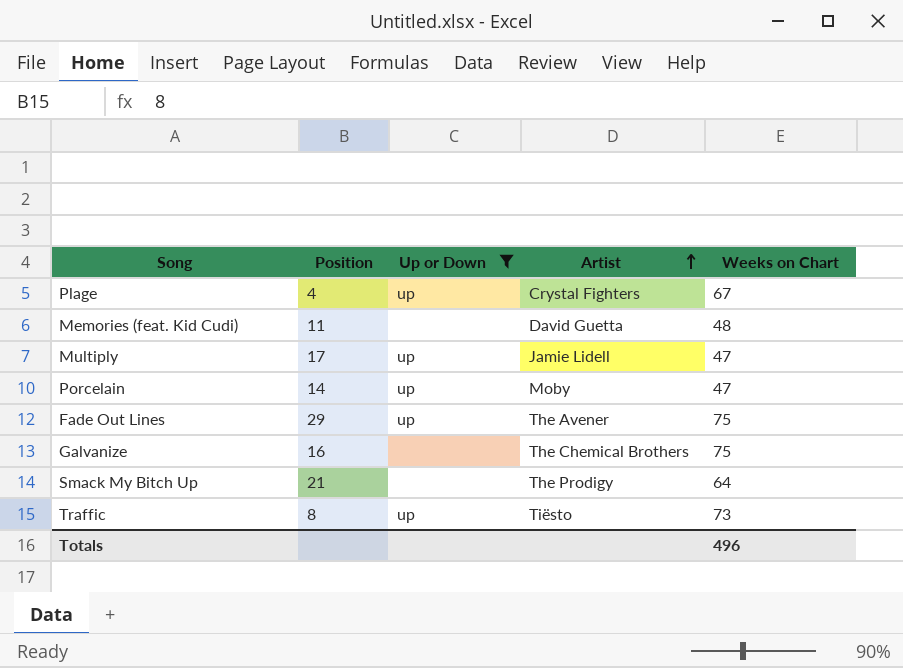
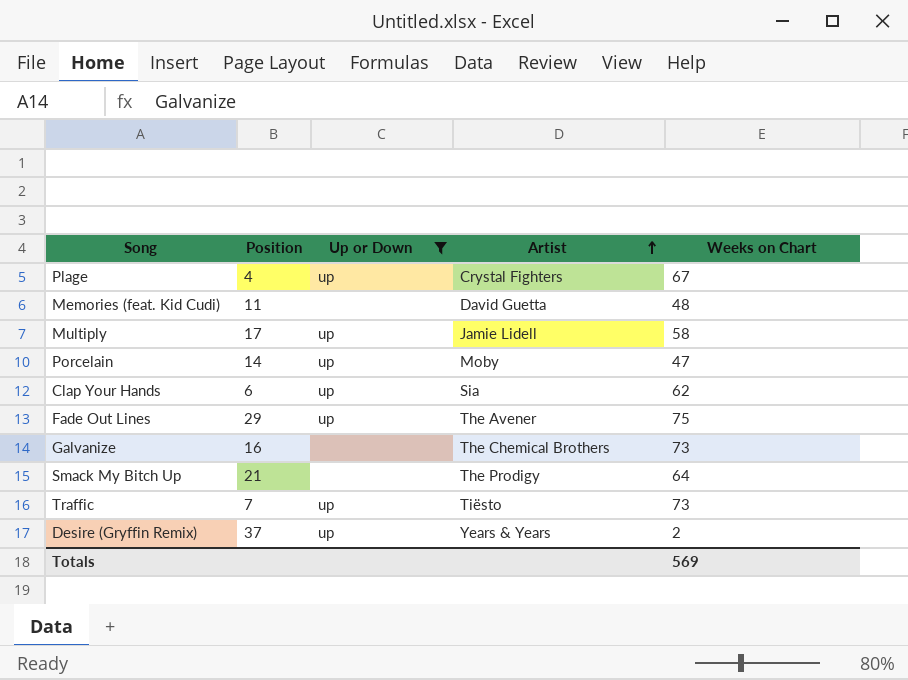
Multiply | Weeks on Chart: 47 -> 58
row Clap Your Hands: none -> 6 | up | Sia | 62
Galvanize | Weeks on Chart: 75 -> 73
Traffic | Position: 8 -> 7
row Desire (Gryffin Remix): none -> 37 | up | Years & Years | 2
Totals | Weeks on Chart: 496 -> 569

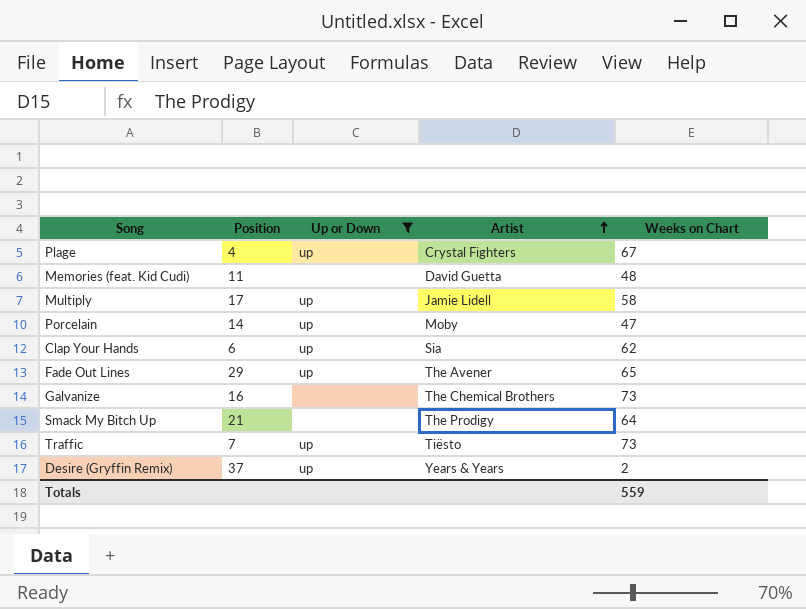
Fade Out Lines | Weeks on Chart: 75 -> 65
Totals | Weeks on Chart: 569 -> 559

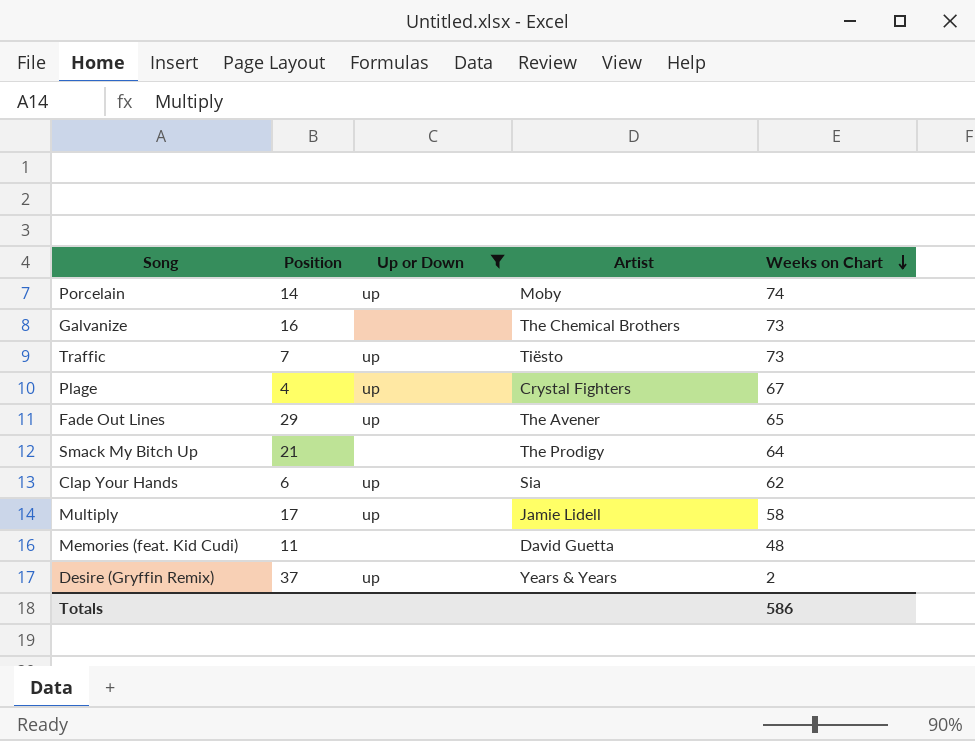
row order: Artist ascending -> Weeks on Chart descending
Porcelain | Weeks on Chart: 47 -> 74
Totals | Weeks on Chart: 559 -> 586

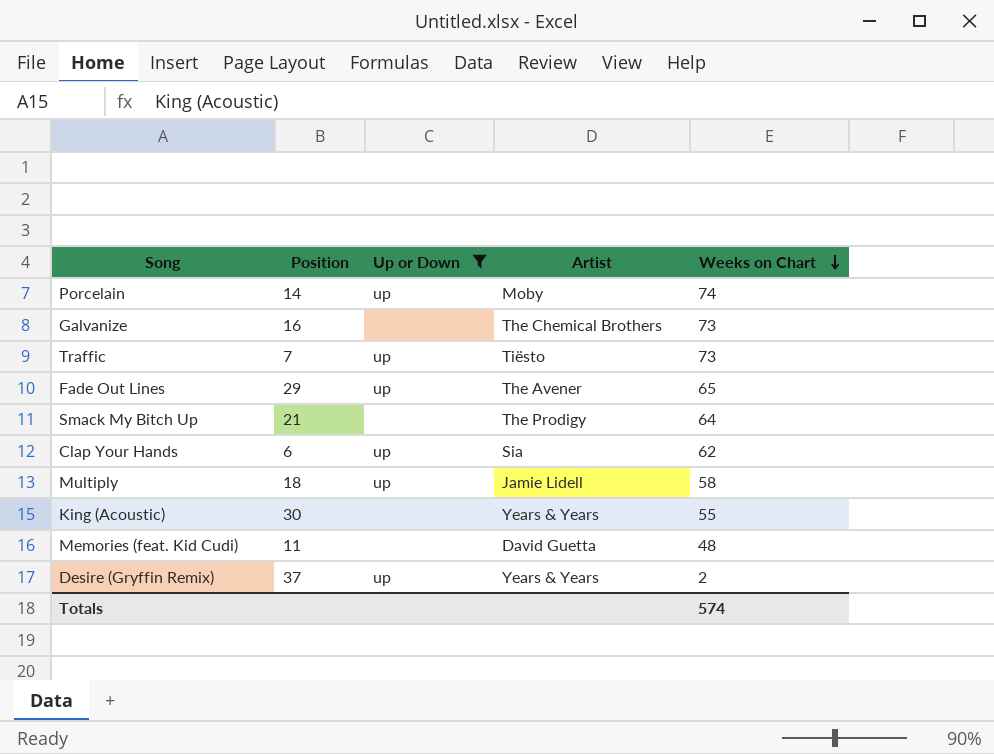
row Plage: 4 | up | Crystal Fighters | 67 -> none
Multiply | Position: 17 -> 18
row King (Acoustic): none -> 30 | none | Years & Years | 55
Totals | Weeks on Chart: 586 -> 574

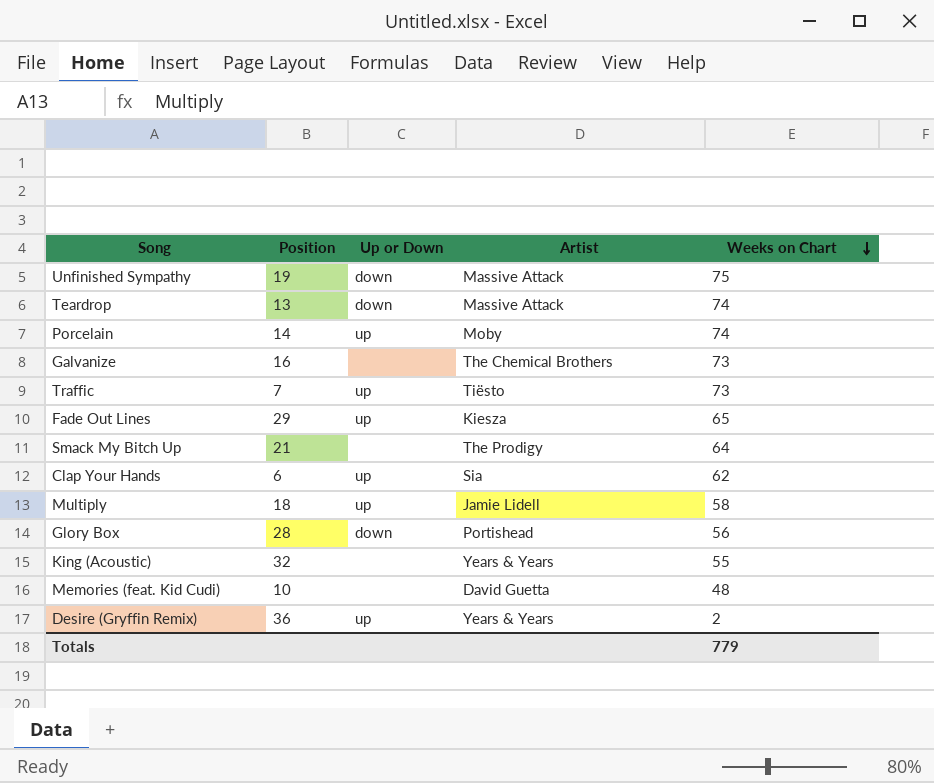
filter: Up or Down != down -> none
Fade Out Lines | Artist: The Avener -> Kiesza
King (Acoustic) | Position: 30 -> 32
Memories (feat. Kid Cudi) | Position: 11 -> 10
Desire (Gryffin Remix) | Position: 37 -> 36
Totals | Weeks on Chart: 574 -> 779

